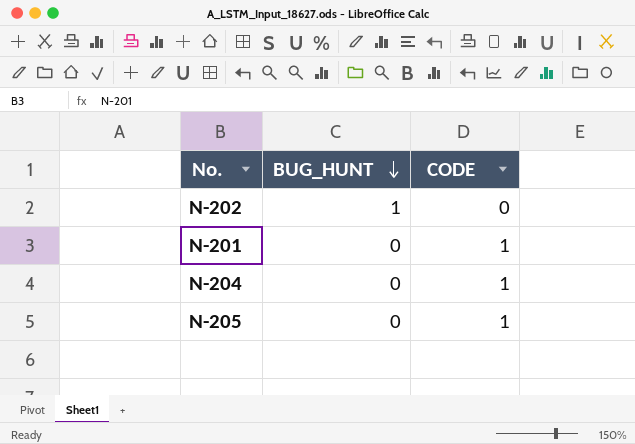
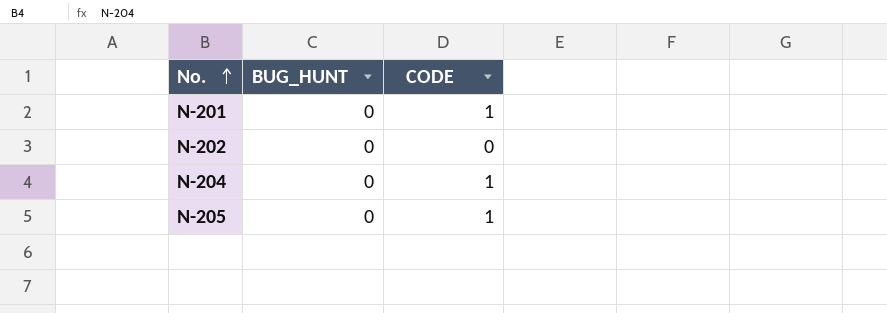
row order: BUG_HUNT descending -> No. ascending
N-202 | BUG_HUNT: 1 -> 0

